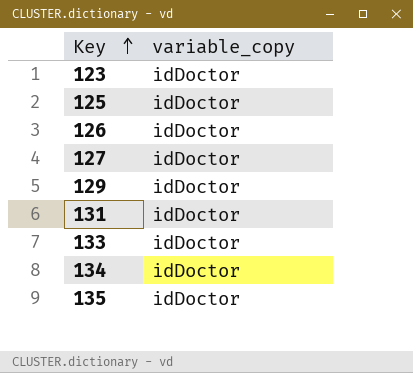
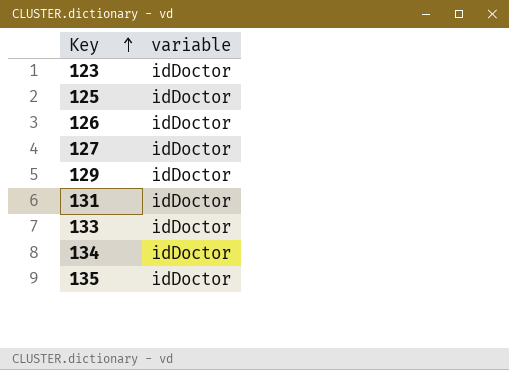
column name: variable_copy -> variable

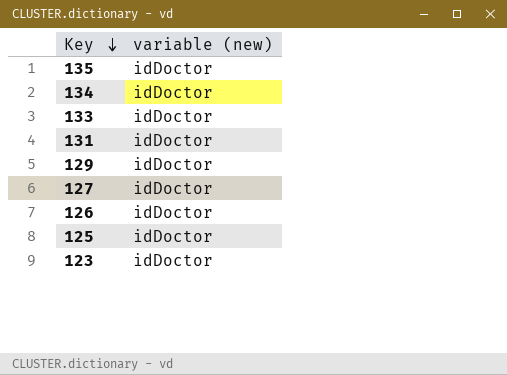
row order: Key ascending -> Key descending
column name: variable -> variable (new)

